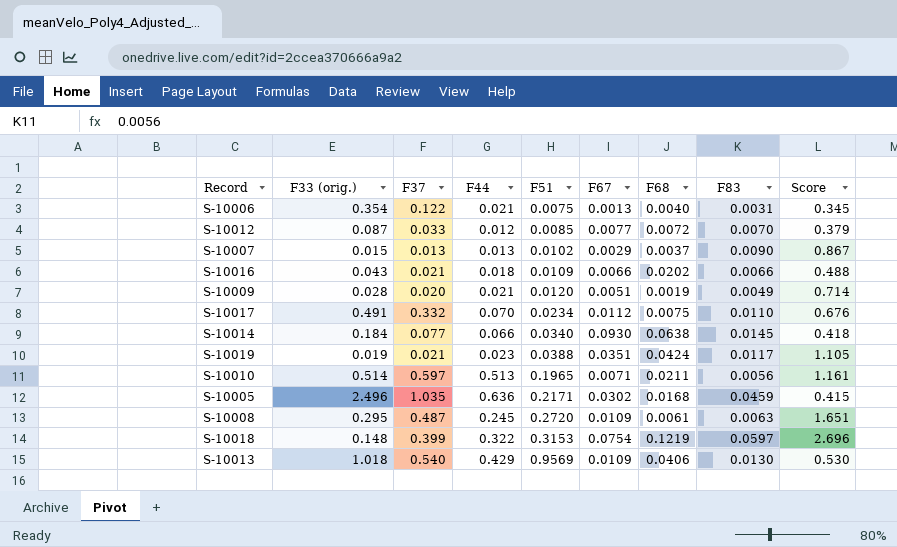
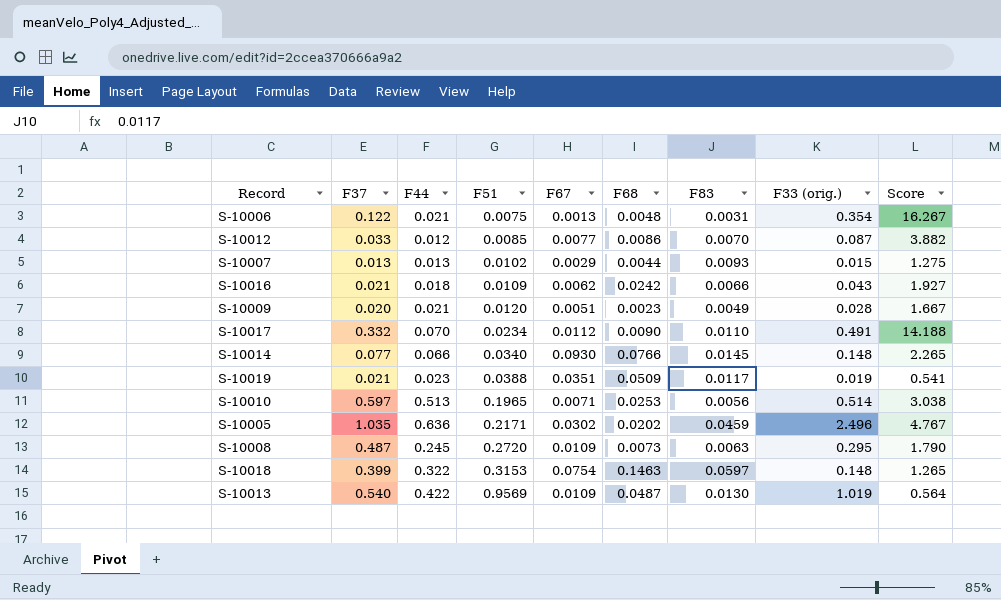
column F33 (orig.) | position: 2 -> 8
column Score | formula: [F37] / [F33 (orig.)] -> [F37] / [F51]
S-10006 | F68: 0.0040 -> 0.0048
S-10012 | F68: 0.0072 -> 0.0086
S-10007 | F68: 0.0037 -> 0.0044
S-10007 | F83: 0.0090 -> 0.0093
S-10016 | F67: 0.0066 -> 0.0062
S-10016 | F68: 0.0202 -> 0.0242
S-10009 | F68: 0.0019 -> 0.0023
S-10017 | F68: 0.0075 -> 0.0090
S-10014 | F68: 0.0638 -> 0.0766
S-10014 | F33 (orig.): 0.184 -> 0.148
S-10019 | F68: 0.0424 -> 0.0509
S-10010 | F68: 0.0211 -> 0.0253
S-10005 | F68: 0.0168 -> 0.0202
S-10008 | F68: 0.0061 -> 0.0073
S-10018 | F68: 0.1219 -> 0.1463
S-10013 | F44: 0.429 -> 0.422
S-10013 | F68: 0.0406 -> 0.0487
S-10013 | F33 (orig.): 1.018 -> 1.019

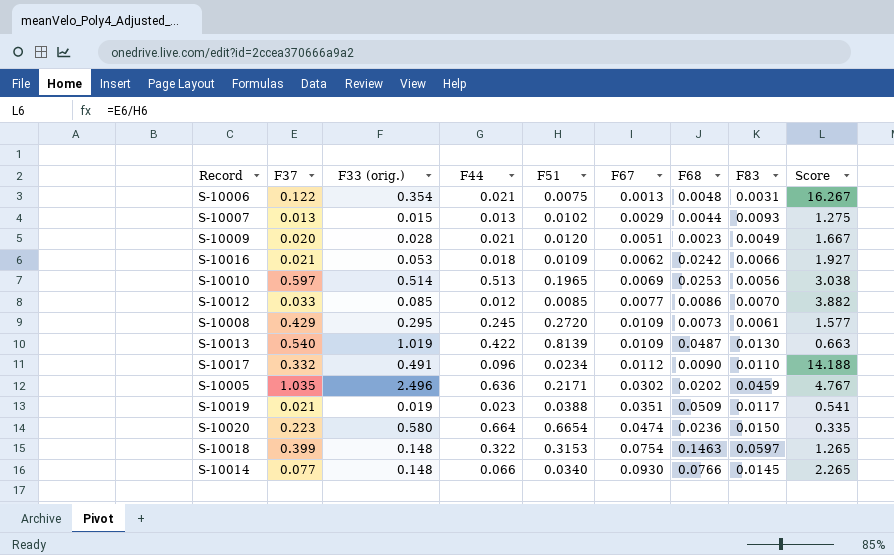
row order: F51 ascending -> F67 ascending
column F33 (orig.) | position: 8 -> 3
S-10016 | F33 (orig.): 0.043 -> 0.053
S-10010 | F67: 0.0071 -> 0.0069
S-10012 | F33 (orig.): 0.087 -> 0.085
S-10008 | F37: 0.487 -> 0.429
S-10008 | F83: 0.0063 -> 0.0061
S-10008 | Score: 1.790 -> 1.577
S-10013 | F51: 0.9569 -> 0.8139
S-10013 | Score: 0.564 -> 0.663
S-10017 | F44: 0.070 -> 0.096
row S-10020: none -> 0.223 | 0.580 | 0.664 | 0.6654 | 0.0474 | 0.0236 | 0.0150 | 0.335

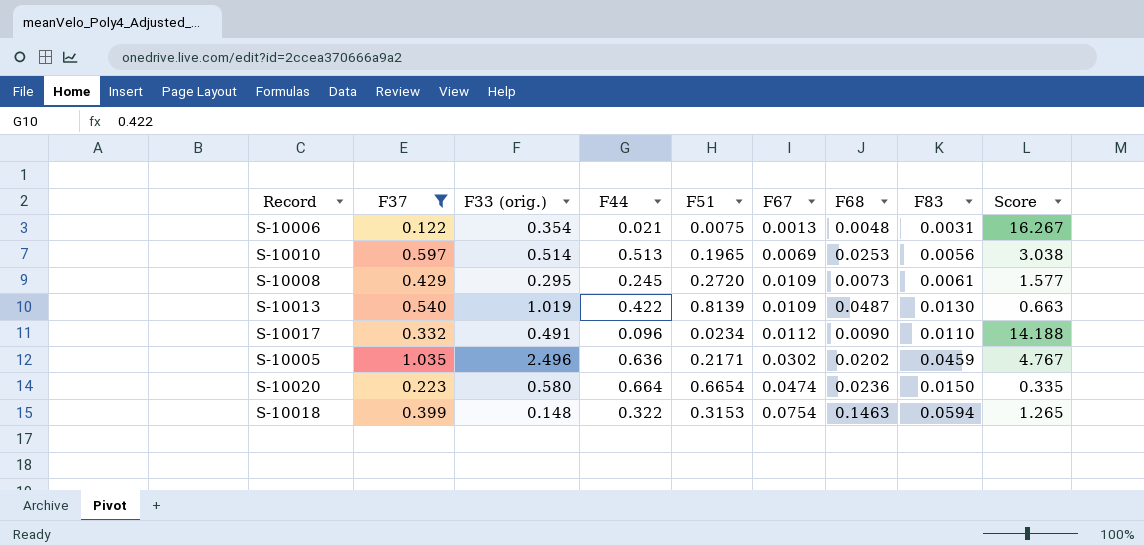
filter: none -> F37 >= 0.122
S-10018 | F83: 0.0597 -> 0.0594

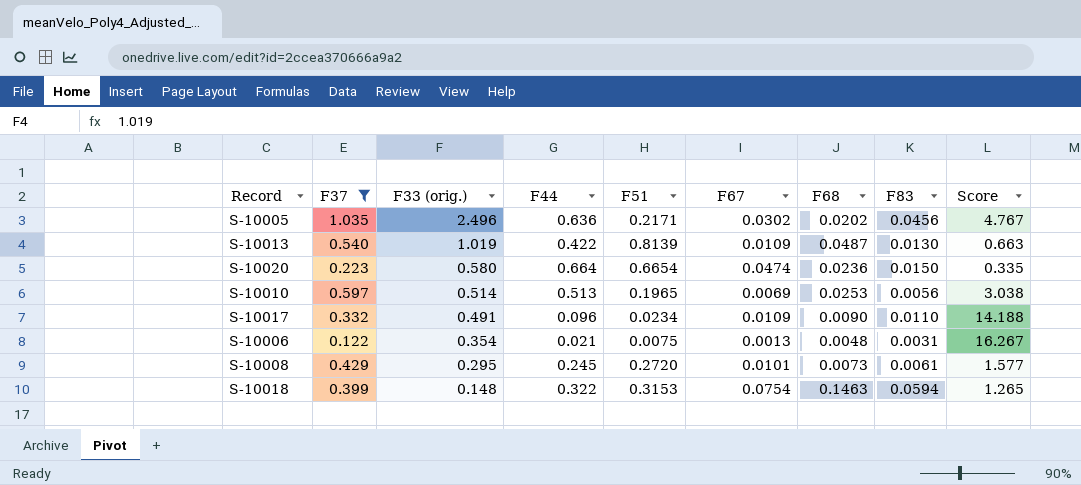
row order: F67 ascending -> F33 (orig.) descending
S-10005 | F83: 0.0459 -> 0.0456
S-10017 | F67: 0.0112 -> 0.0109
S-10008 | F67: 0.0109 -> 0.0101

